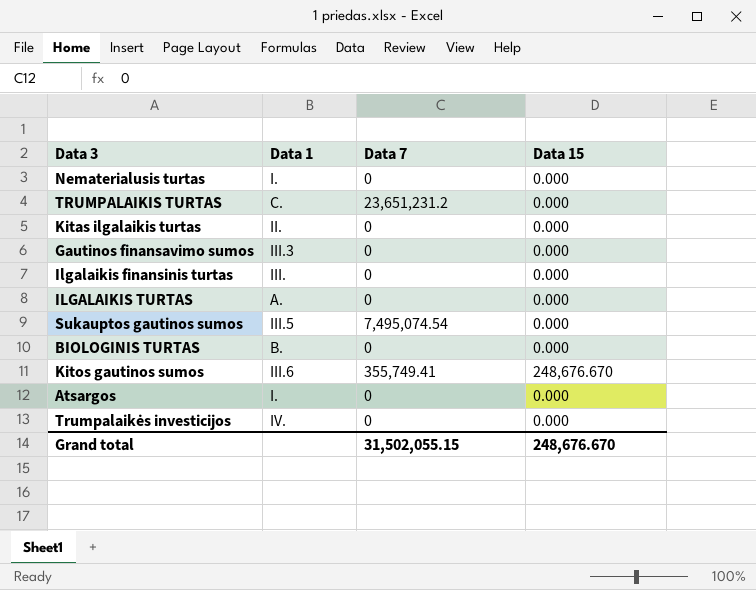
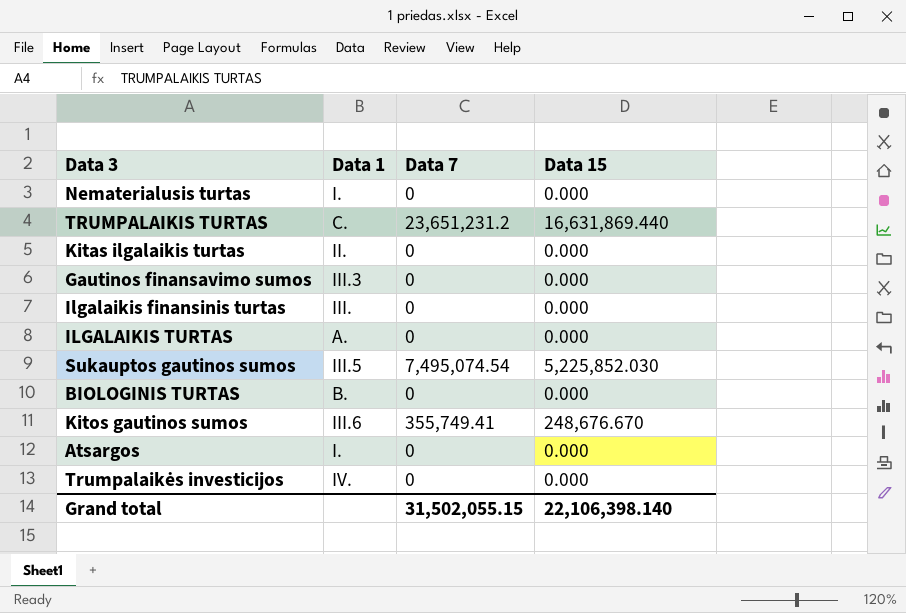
TRUMPALAIKIS TURTAS | Data 15: 0.000 -> 16,631,869.440
Sukauptos gautinos sumos | Data 15: 0.000 -> 5,225,852.030
Grand total | Data 15: 248,676.670 -> 22,106,398.140

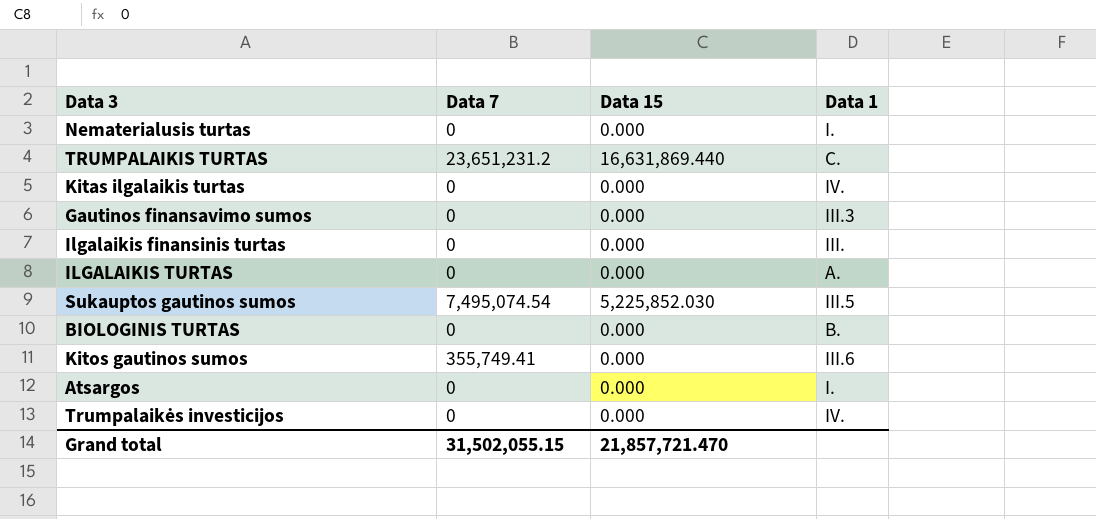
column Data 1 | position: 2 -> 4
Kitas ilgalaikis turtas | Data 1: II. -> IV.
Kitos gautinos sumos | Data 15: 248,676.670 -> 0.000
Grand total | Data 15: 22,106,398.140 -> 21,857,721.470

